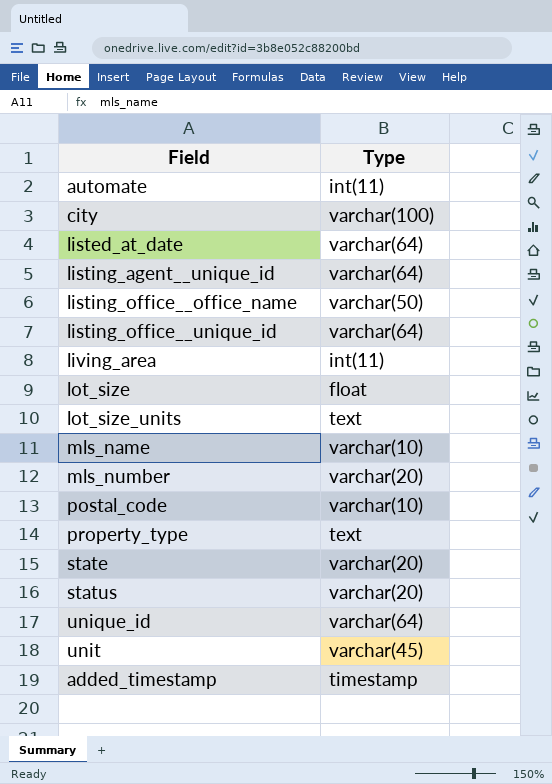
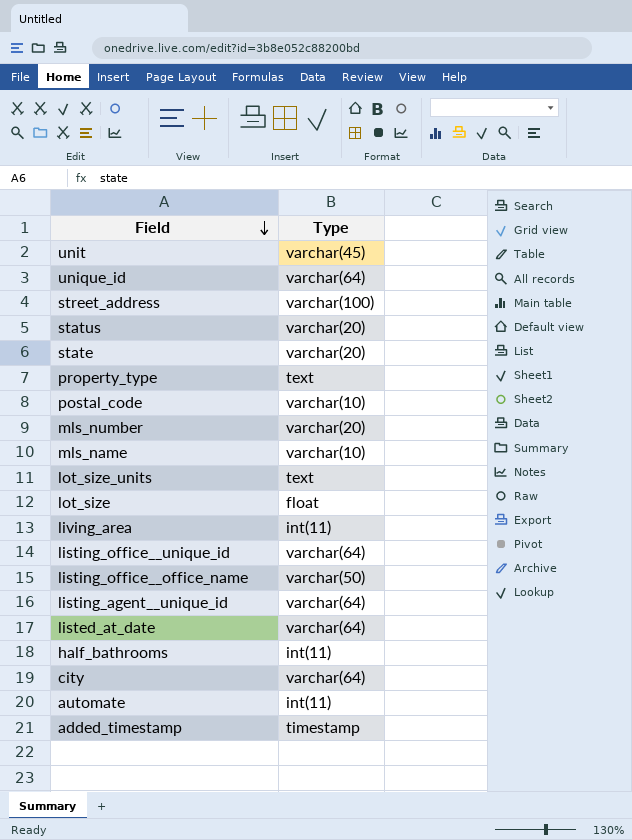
row order: none -> Field descending
row street_address: none -> varchar(100)
row half_bathrooms: none -> int(11)
city | Type: varchar(100) -> varchar(64)

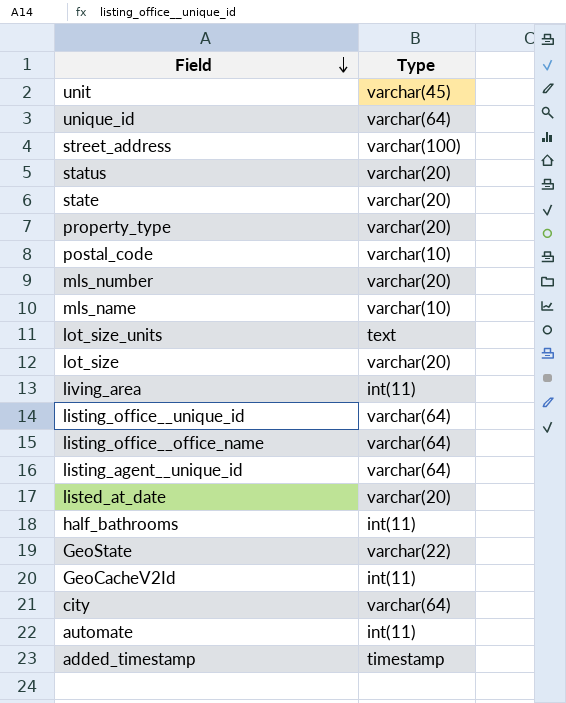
property_type | Type: text -> varchar(20)
lot_size | Type: float -> varchar(20)
listing_office__office_name | Type: varchar(50) -> varchar(64)
listed_at_date | Type: varchar(64) -> varchar(20)
row GeoState: none -> varchar(22)
row GeoCacheV2Id: none -> int(11)

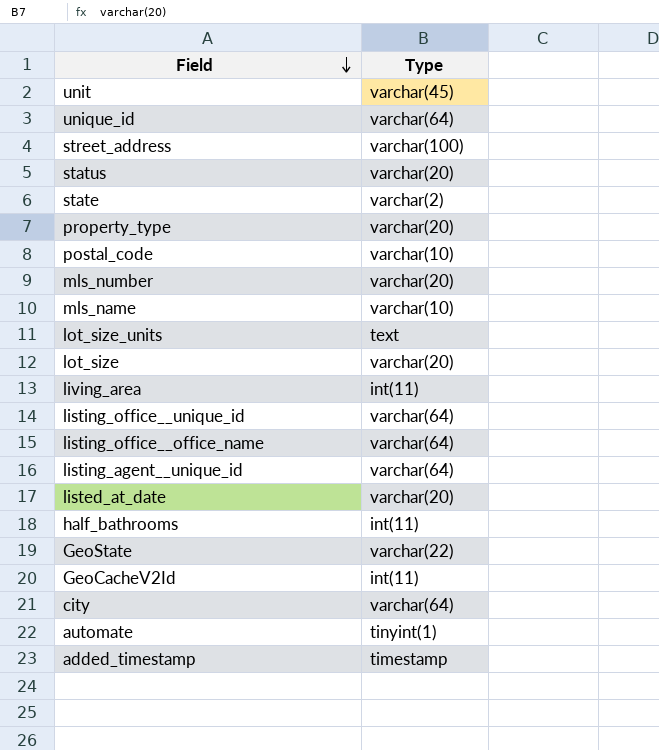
state | Type: varchar(20) -> varchar(2)
automate | Type: int(11) -> tinyint(1)

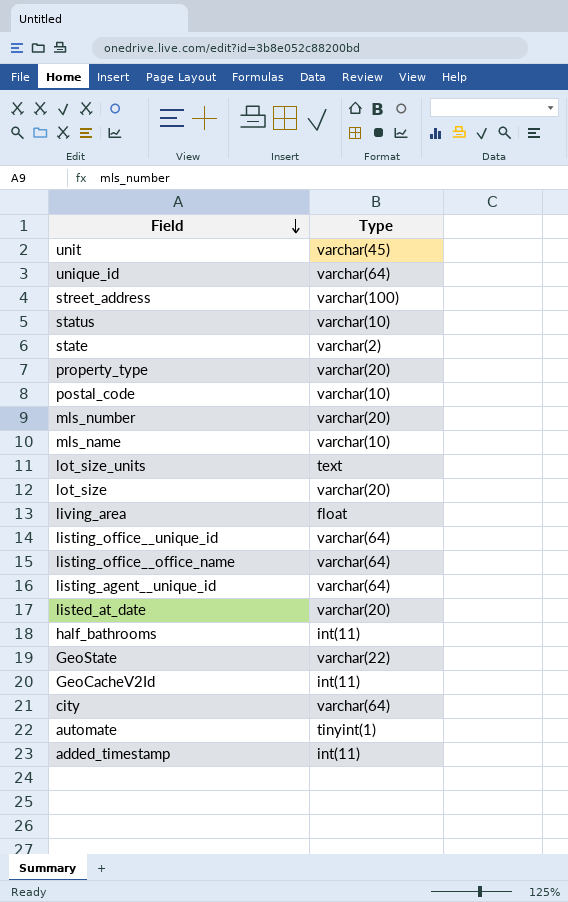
status | Type: varchar(20) -> varchar(10)
living_area | Type: int(11) -> float
added_timestamp | Type: timestamp -> int(11)

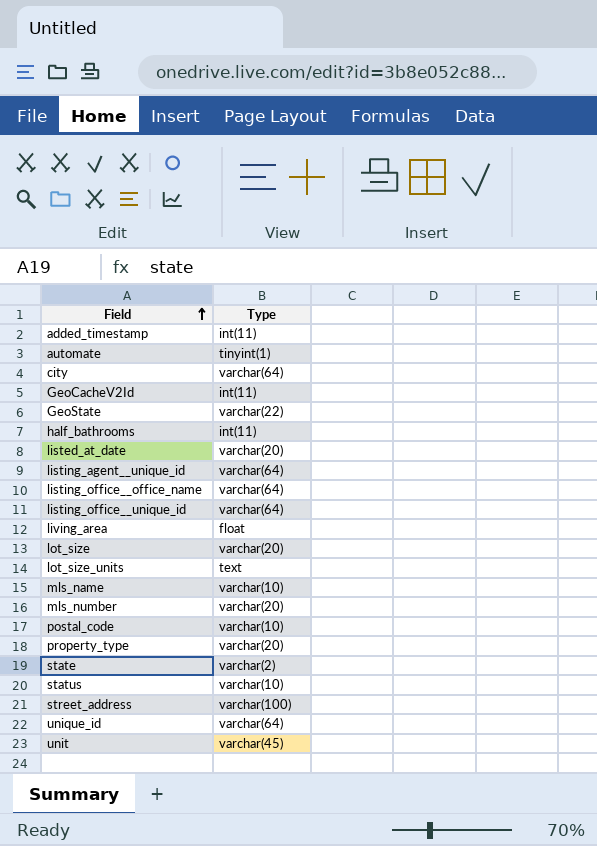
row order: Field descending -> Field ascending

